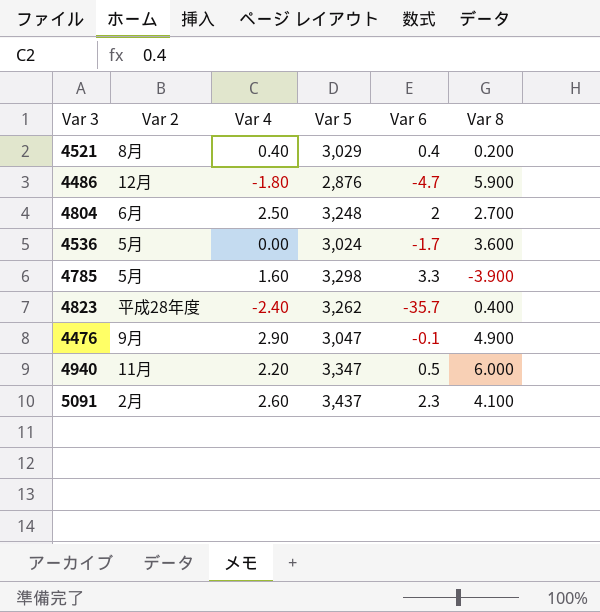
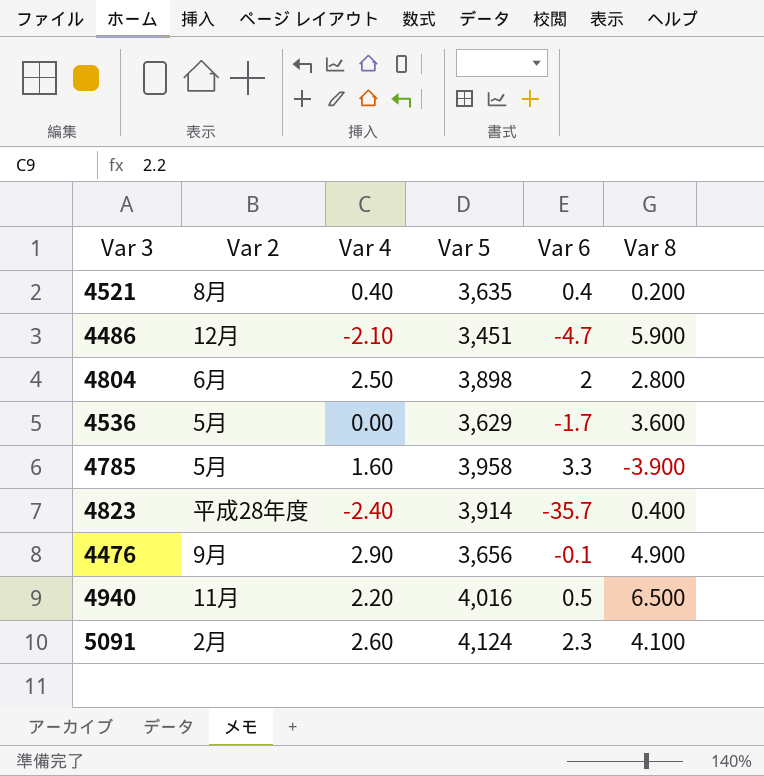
4521 | Var 5: 3,029 -> 3,635
4486 | Var 4: -1.80 -> -2.10
4486 | Var 5: 2,876 -> 3,451
4804 | Var 5: 3,248 -> 3,898
4804 | Var 8: 2.700 -> 2.800
4536 | Var 5: 3,024 -> 3,629
4785 | Var 5: 3,298 -> 3,958
4823 | Var 5: 3,262 -> 3,914
4476 | Var 5: 3,047 -> 3,656
4940 | Var 5: 3,347 -> 4,016
4940 | Var 8: 6.000 -> 6.500
5091 | Var 5: 3,437 -> 4,124

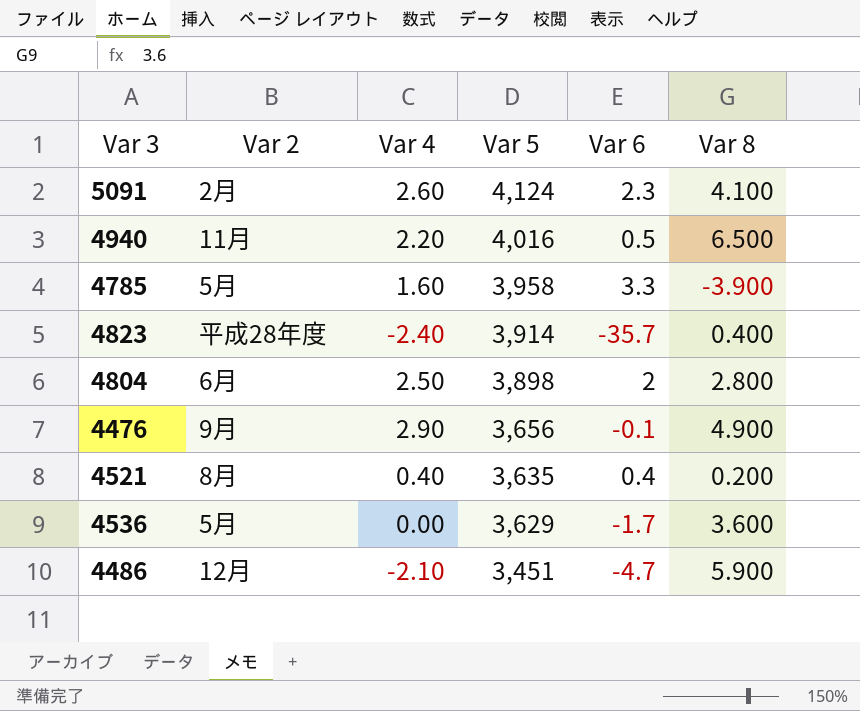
row order: none -> Var 5 descending

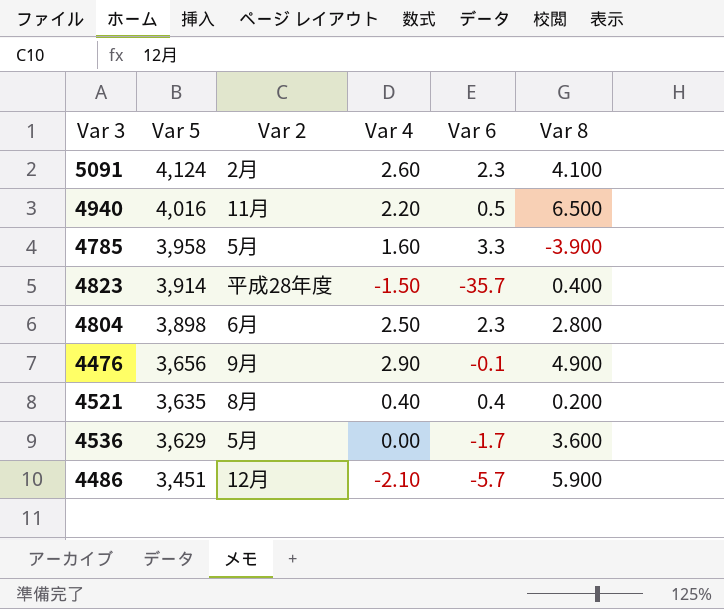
column Var 5 | position: 4 -> 2
4823 | Var 4: -2.40 -> -1.50
4804 | Var 6: 2 -> 2.3
4486 | Var 6: -4.7 -> -5.7

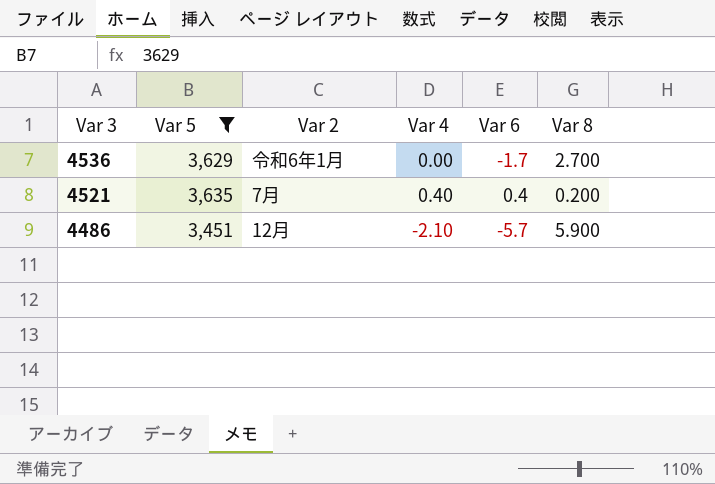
filter: none -> Var 5 <= 3,635
row order: Var 5 descending -> Var 3 descending
4536 | Var 2: 5月 -> 令和6年1月
4536 | Var 8: 3.600 -> 2.700
4521 | Var 2: 8月 -> 7月

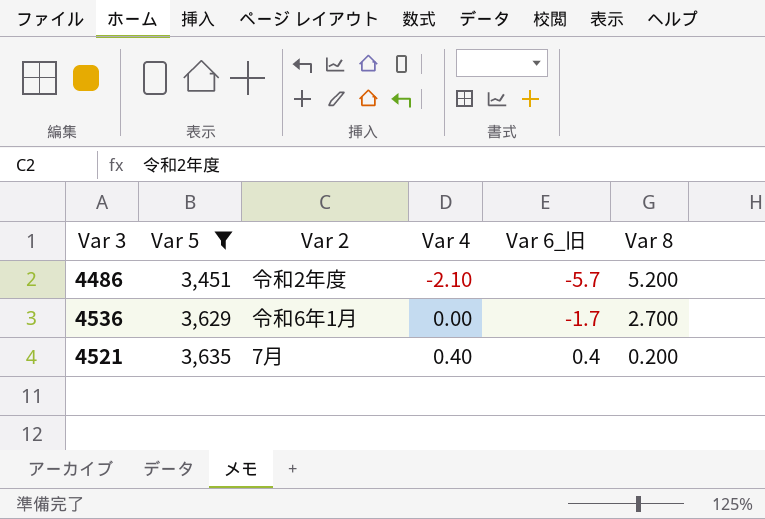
row order: Var 3 descending -> Var 5 ascending
column name: Var 6 -> Var 6_旧
4486 | Var 2: 12月 -> 令和2年度
4486 | Var 8: 5.900 -> 5.200

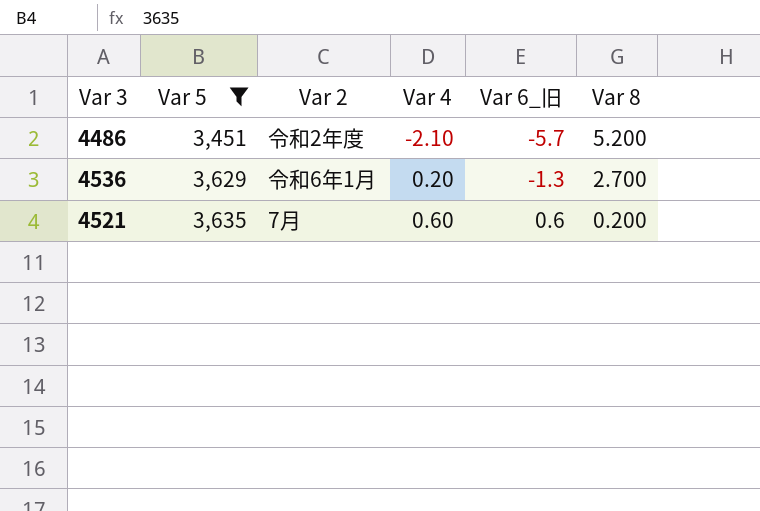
4536 | Var 4: 0.00 -> 0.20
4536 | Var 6_旧: -1.7 -> -1.3
4521 | Var 4: 0.40 -> 0.60
4521 | Var 6_旧: 0.4 -> 0.6

